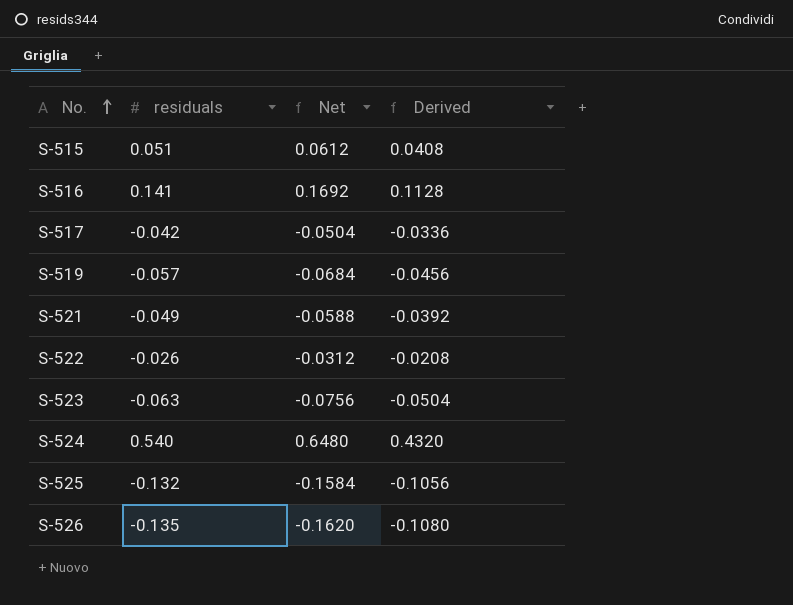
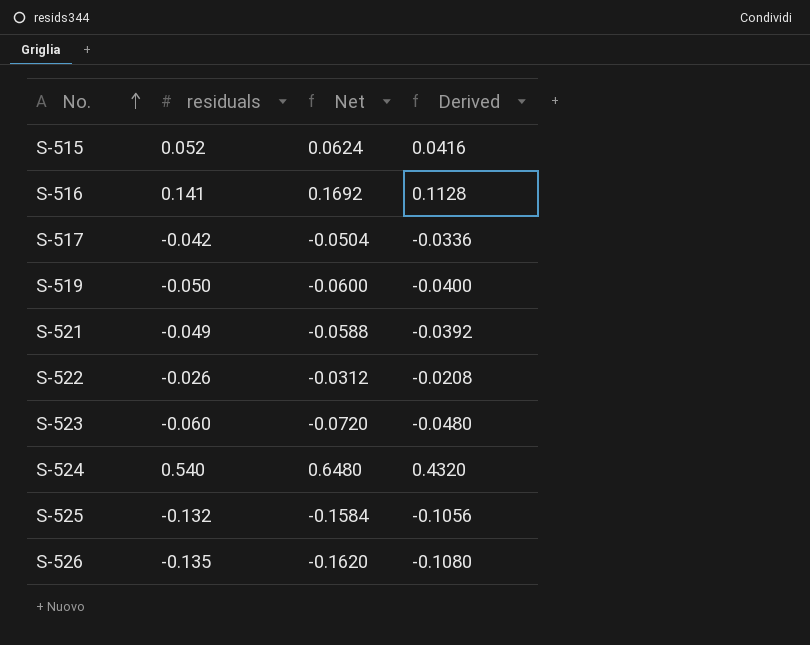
S-515 | residuals: 0.051 -> 0.052
S-515 | Net: 0.0612 -> 0.0624
S-515 | Derived: 0.0408 -> 0.0416
S-519 | residuals: -0.057 -> -0.050
S-519 | Net: -0.0684 -> -0.0600
S-519 | Derived: -0.0456 -> -0.0400
S-523 | residuals: -0.063 -> -0.060
S-523 | Net: -0.0756 -> -0.0720
S-523 | Derived: -0.0504 -> -0.0480

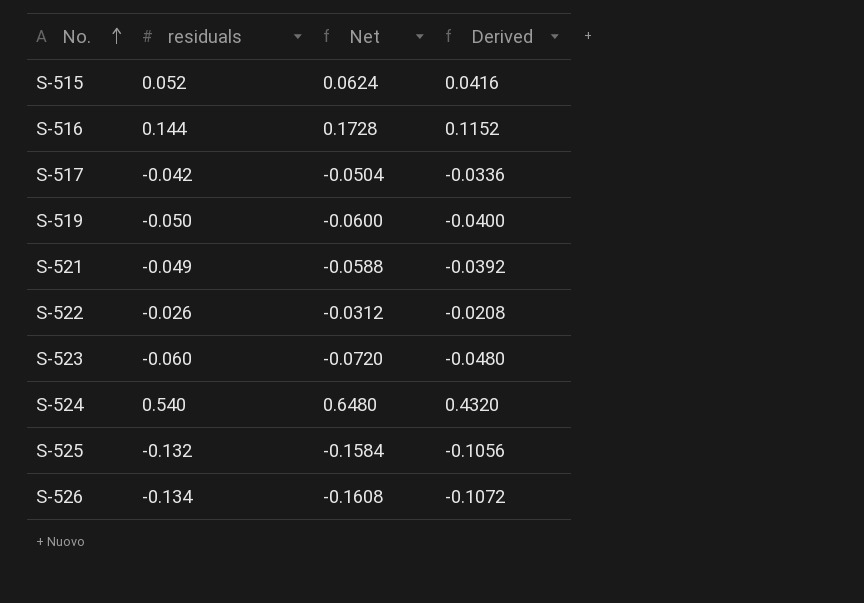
S-516 | residuals: 0.141 -> 0.144
S-516 | Net: 0.1692 -> 0.1728
S-516 | Derived: 0.1128 -> 0.1152
S-526 | residuals: -0.135 -> -0.134
S-526 | Net: -0.1620 -> -0.1608
S-526 | Derived: -0.1080 -> -0.1072

